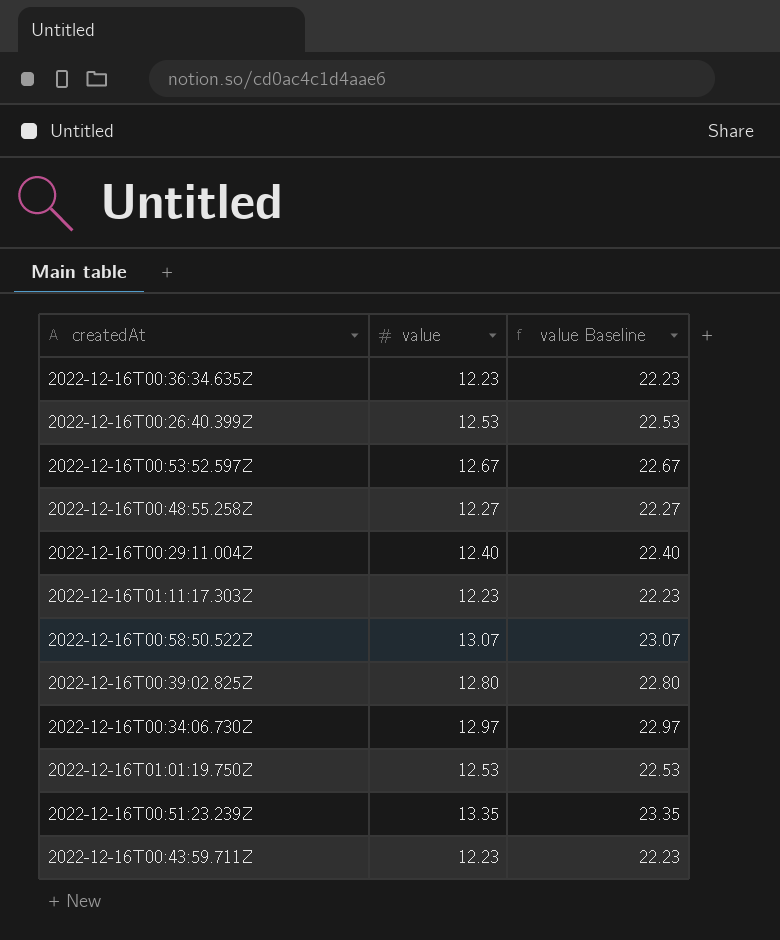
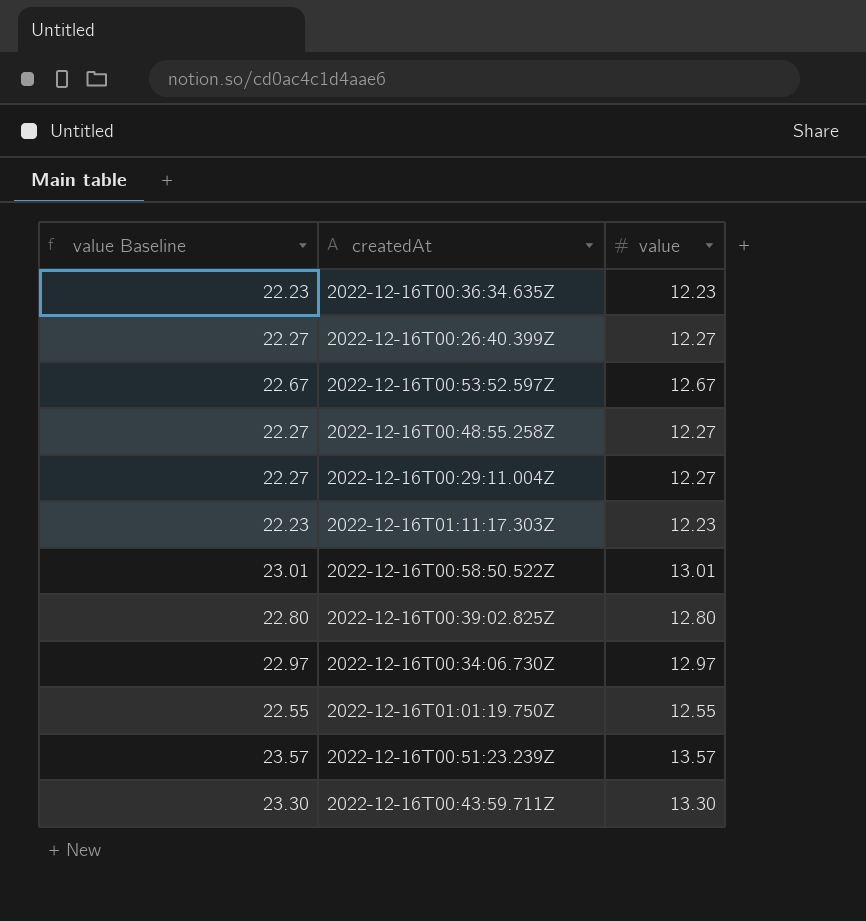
column value Baseline | position: 3 -> 1
2022-12-16T00:26:40.399Z | value Baseline: 22.53 -> 22.27
2022-12-16T00:26:40.399Z | value: 12.53 -> 12.27
2022-12-16T00:29:11.004Z | value Baseline: 22.40 -> 22.27
2022-12-16T00:29:11.004Z | value: 12.40 -> 12.27
2022-12-16T00:58:50.522Z | value Baseline: 23.07 -> 23.01
2022-12-16T00:58:50.522Z | value: 13.07 -> 13.01
2022-12-16T01:01:19.750Z | value Baseline: 22.53 -> 22.55
2022-12-16T01:01:19.750Z | value: 12.53 -> 12.55
2022-12-16T00:51:23.239Z | value Baseline: 23.35 -> 23.57
2022-12-16T00:51:23.239Z | value: 13.35 -> 13.57
2022-12-16T00:43:59.711Z | value Baseline: 22.23 -> 23.30
2022-12-16T00:43:59.711Z | value: 12.23 -> 13.30

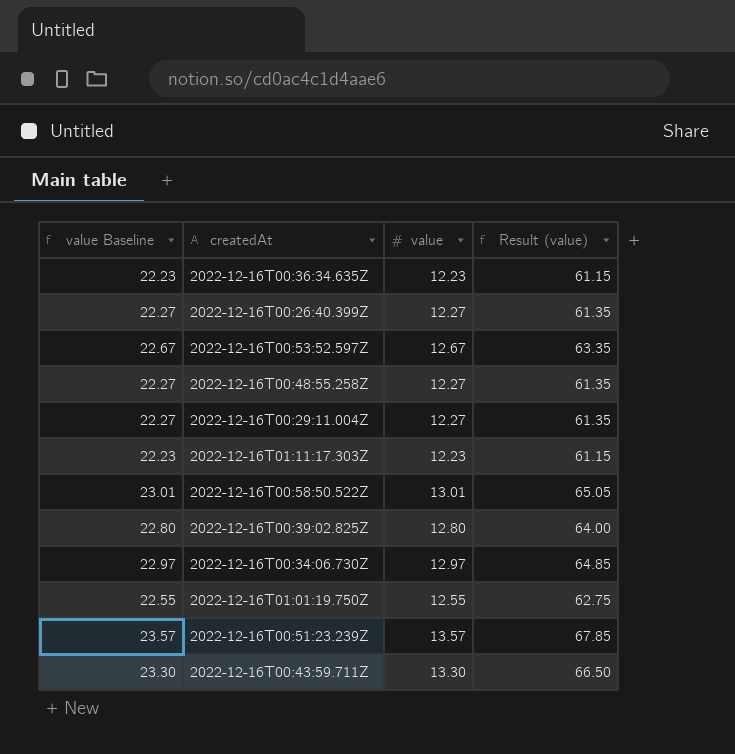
column Result (value) | formula: none -> [value] * 5

